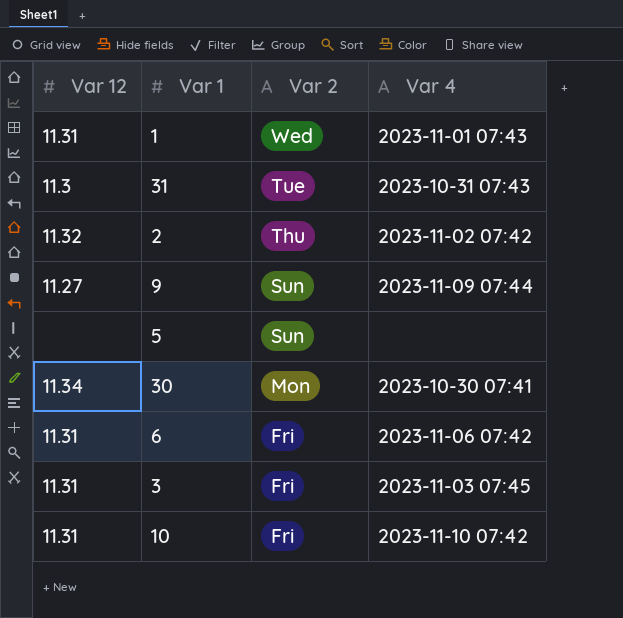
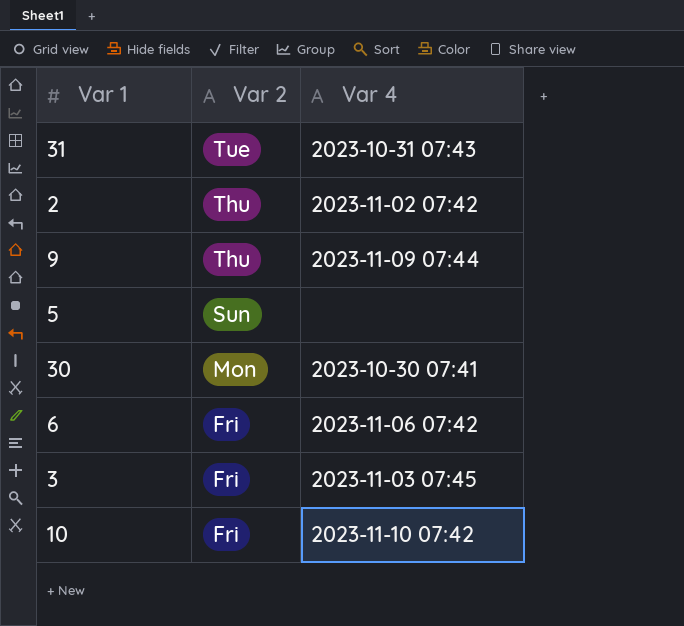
column Var 12 | position: 1 -> none
row 1: 11.31 | Wed | 2023-11-01 07:43 -> none
9 | Var 2: Sun -> Thu

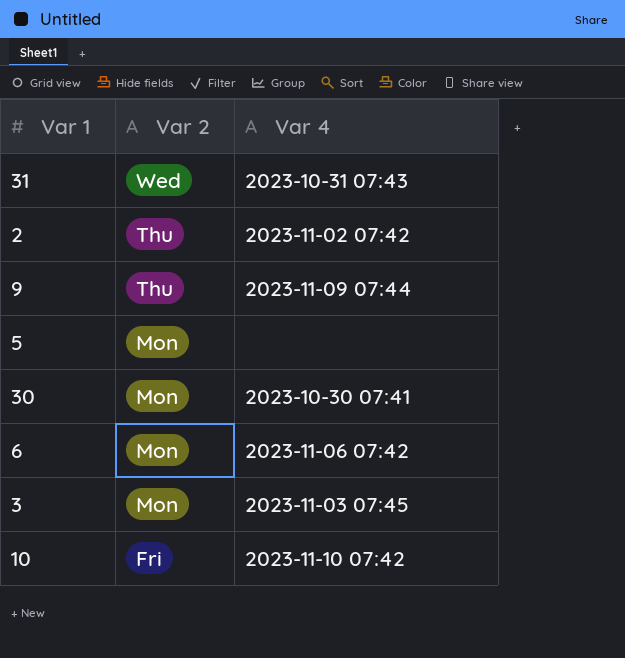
31 | Var 2: Tue -> Wed
5 | Var 2: Sun -> Mon
6 | Var 2: Fri -> Mon
3 | Var 2: Fri -> Mon

